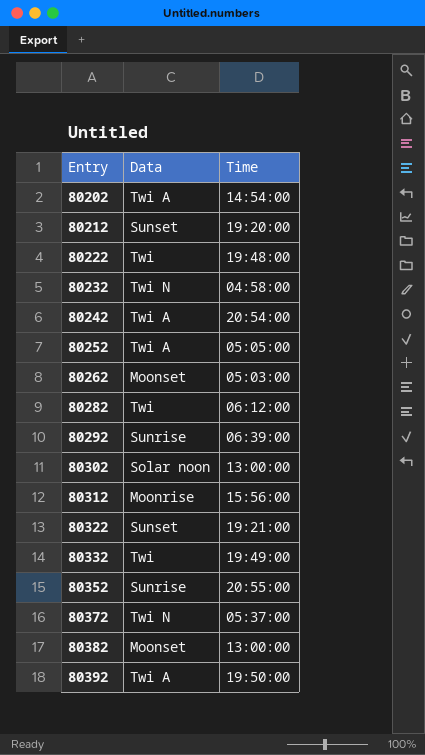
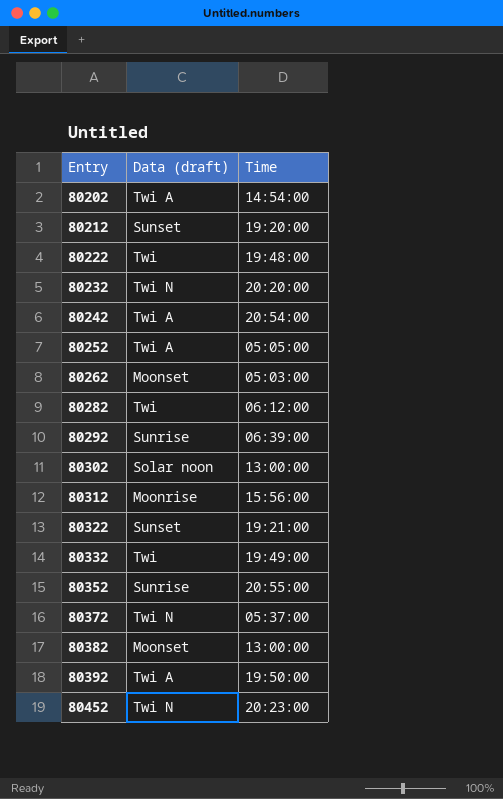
column name: Data -> Data (draft)
80232 | Time: 04:58:00 -> 20:20:00
row 80452: none -> Twi N | 20:23:00

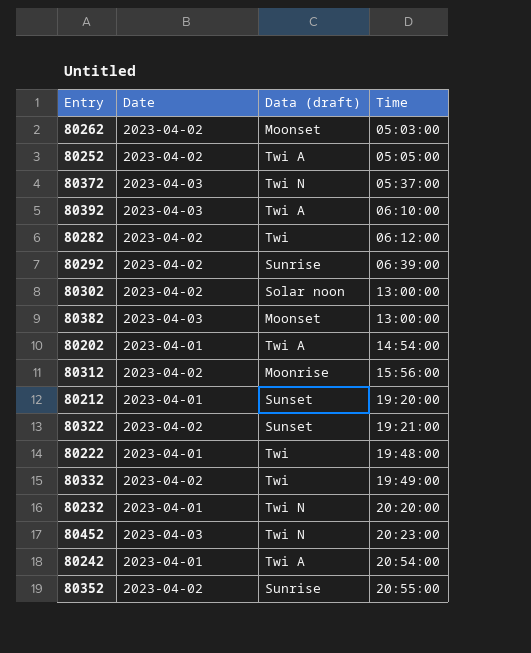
row order: Entry ascending -> Time ascending
column Date | position: none -> 2
80392 | Time: 19:50:00 -> 06:10:00

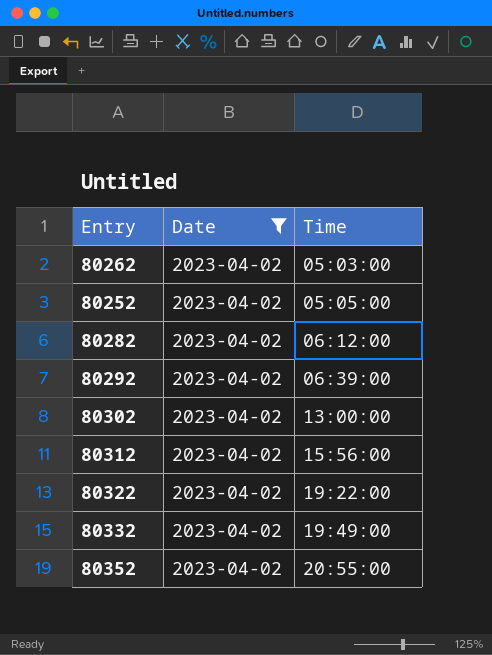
filter: none -> Date = 2023-04-02
column Data (draft) | position: 3 -> none
80322 | Time: 19:21:00 -> 19:22:00

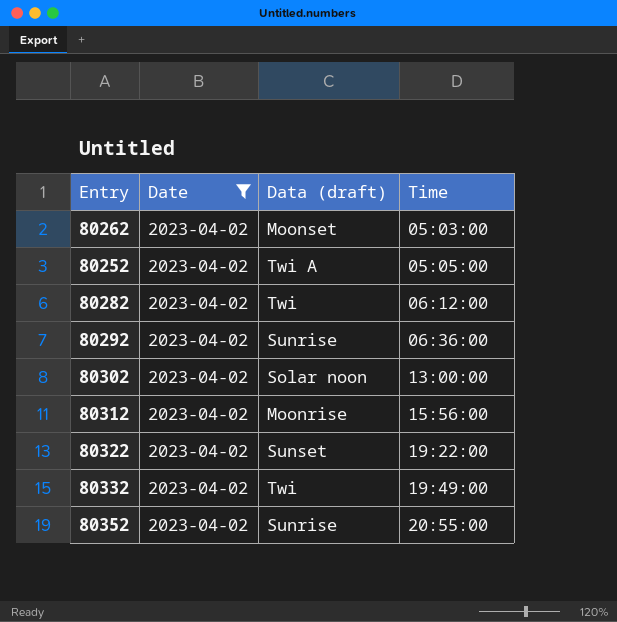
column Data (draft) | position: none -> 3
80292 | Time: 06:39:00 -> 06:36:00

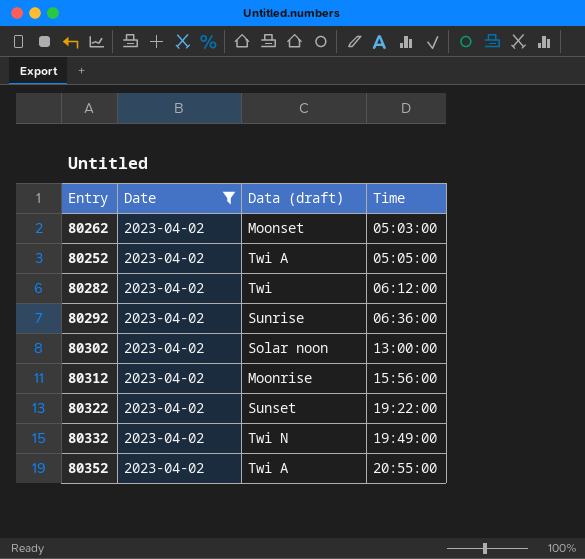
80332 | Data (draft): Twi -> Twi N
80352 | Data (draft): Sunrise -> Twi A

